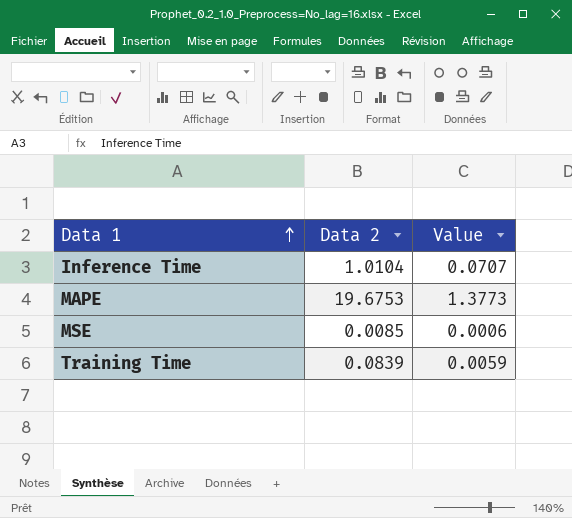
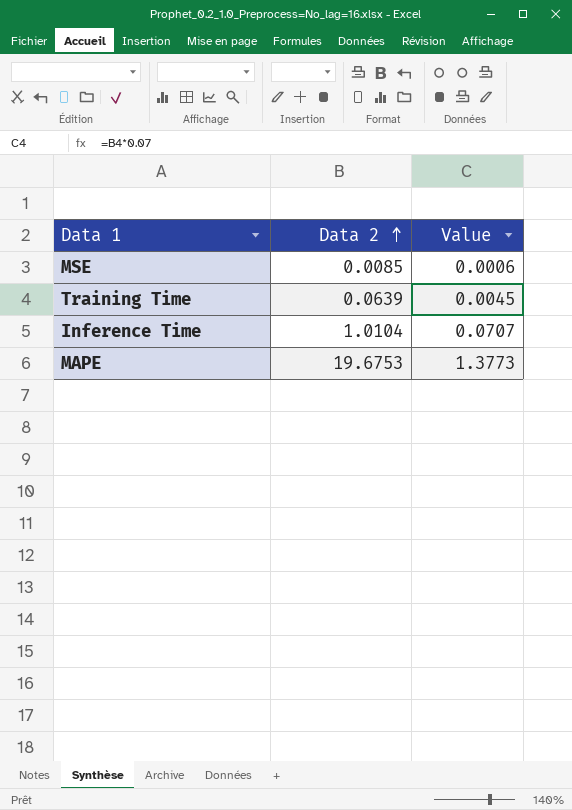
row order: Data 1 ascending -> Data 2 ascending
Training Time | Data 2: 0.0839 -> 0.0639
Training Time | Value: 0.0059 -> 0.0045

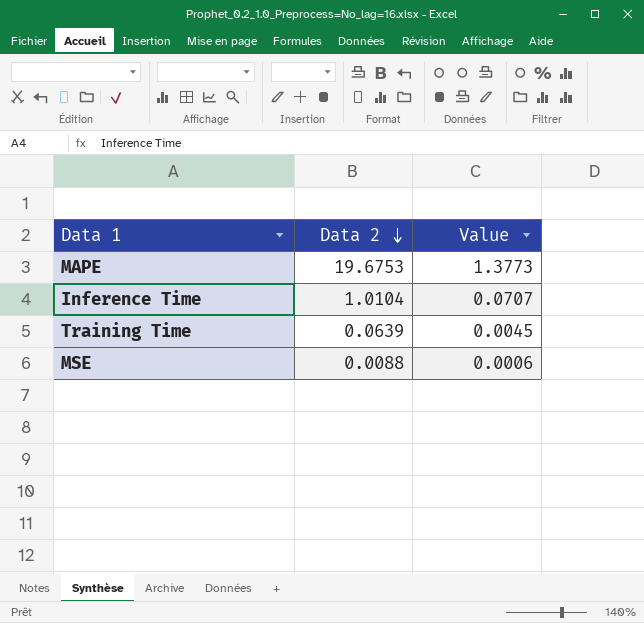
row order: Data 2 ascending -> Data 2 descending
MSE | Data 2: 0.0085 -> 0.0088

